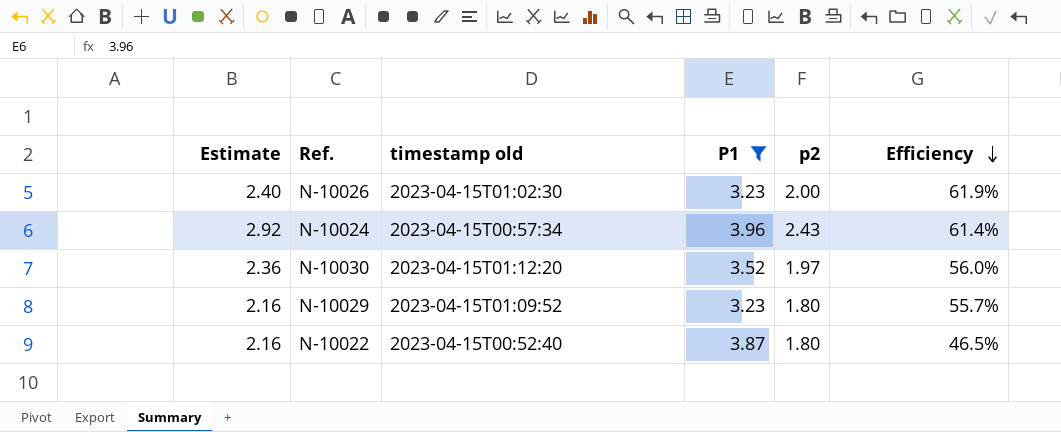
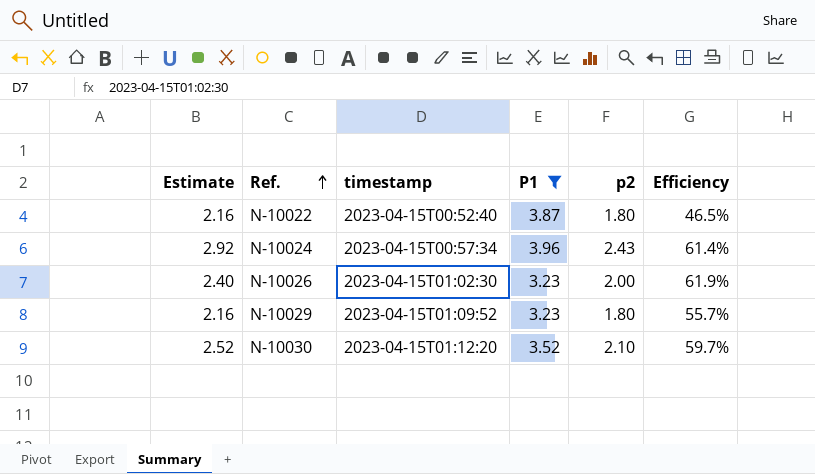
row order: Efficiency descending -> Ref. ascending
column name: timestamp old -> timestamp
N-10030 | Estimate: 2.36 -> 2.52
N-10030 | p2: 1.97 -> 2.10
N-10030 | Efficiency: 56.0% -> 59.7%

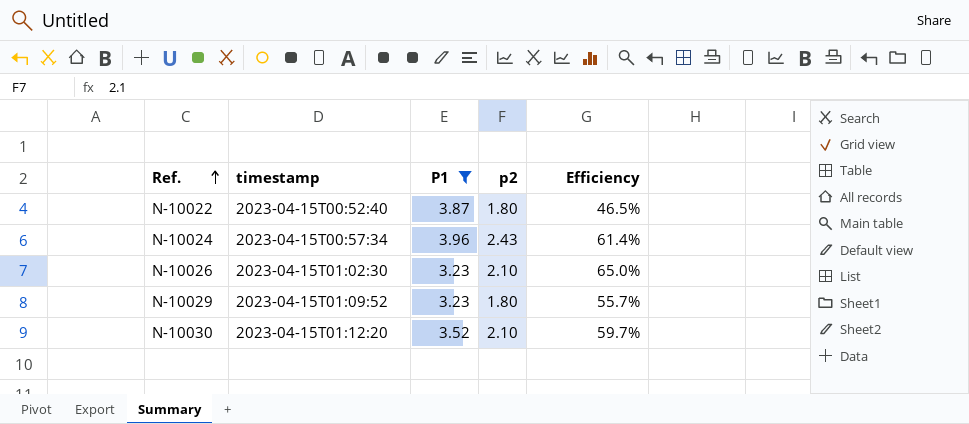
column Estimate | formula: [p2] * 1.2 -> none
N-10026 | p2: 2.00 -> 2.10
N-10026 | Efficiency: 61.9% -> 65.0%

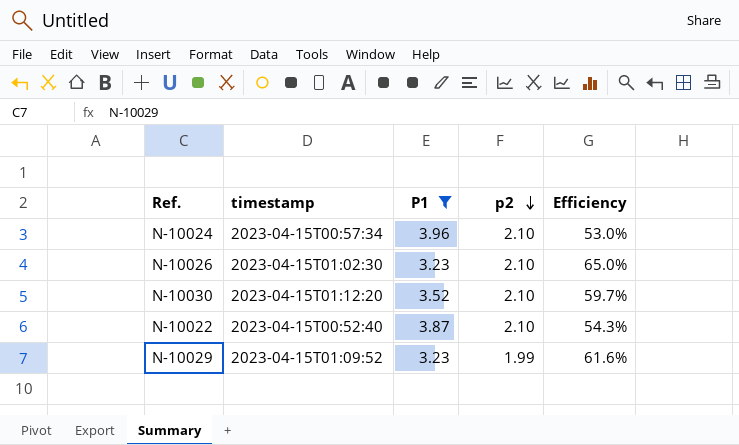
row order: Ref. ascending -> p2 descending
N-10024 | p2: 2.43 -> 2.10
N-10024 | Efficiency: 61.4% -> 53.0%
N-10022 | p2: 1.80 -> 2.10
N-10022 | Efficiency: 46.5% -> 54.3%
N-10029 | p2: 1.80 -> 1.99
N-10029 | Efficiency: 55.7% -> 61.6%

